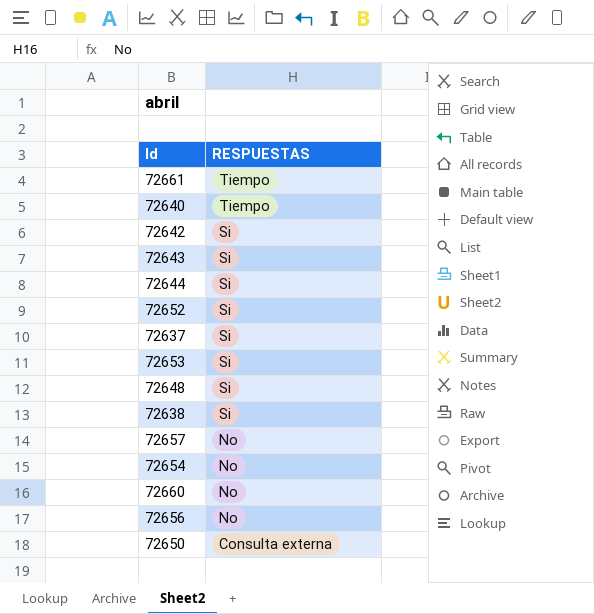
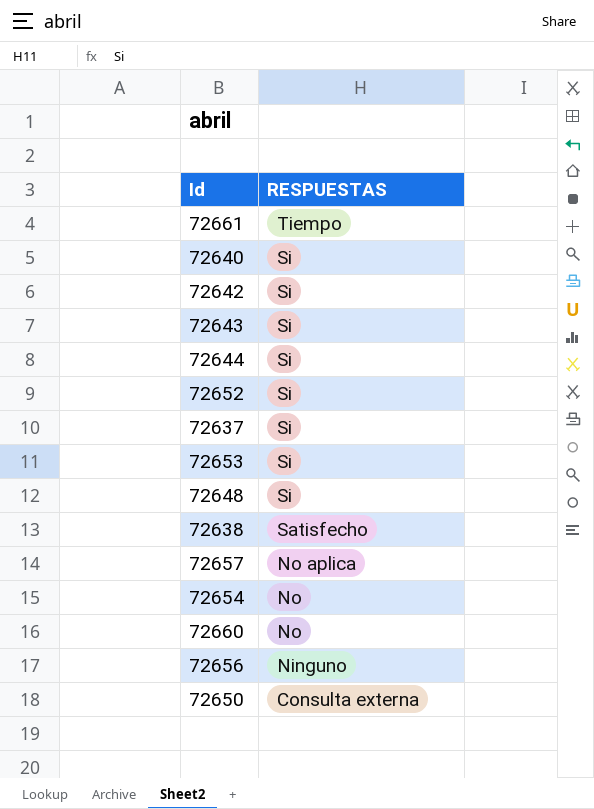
72640 | RESPUESTAS: Tiempo -> Si
72638 | RESPUESTAS: Si -> Satisfecho
72657 | RESPUESTAS: No -> No aplica
72656 | RESPUESTAS: No -> Ninguno

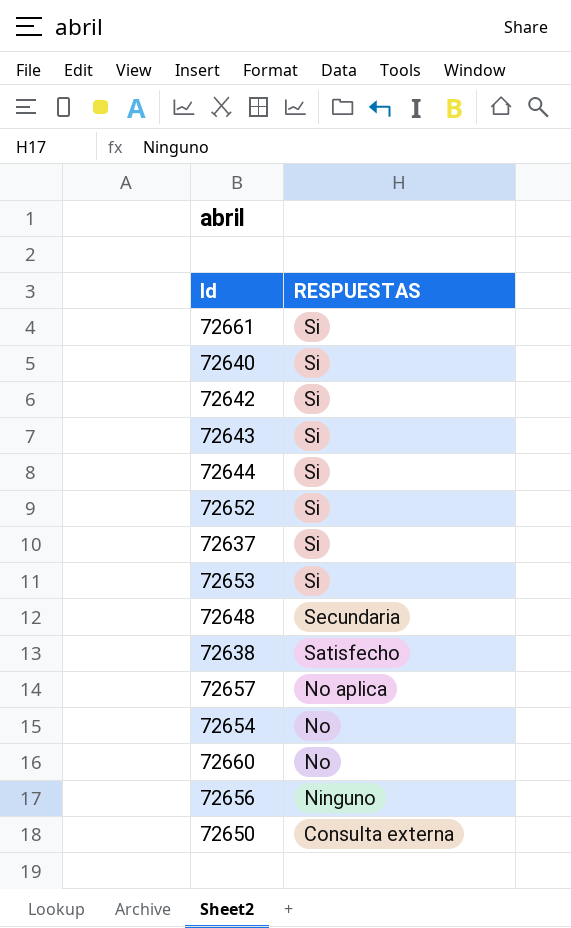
72661 | RESPUESTAS: Tiempo -> Si
72648 | RESPUESTAS: Si -> Secundaria

